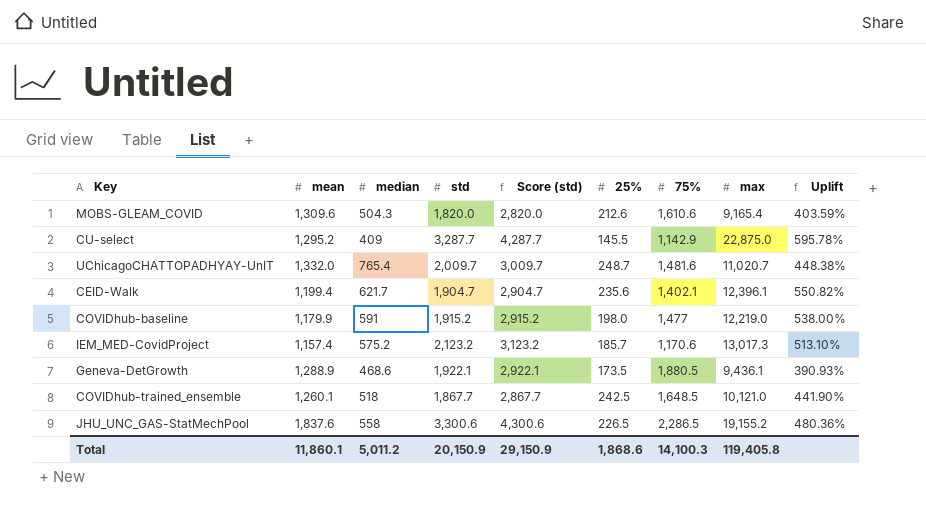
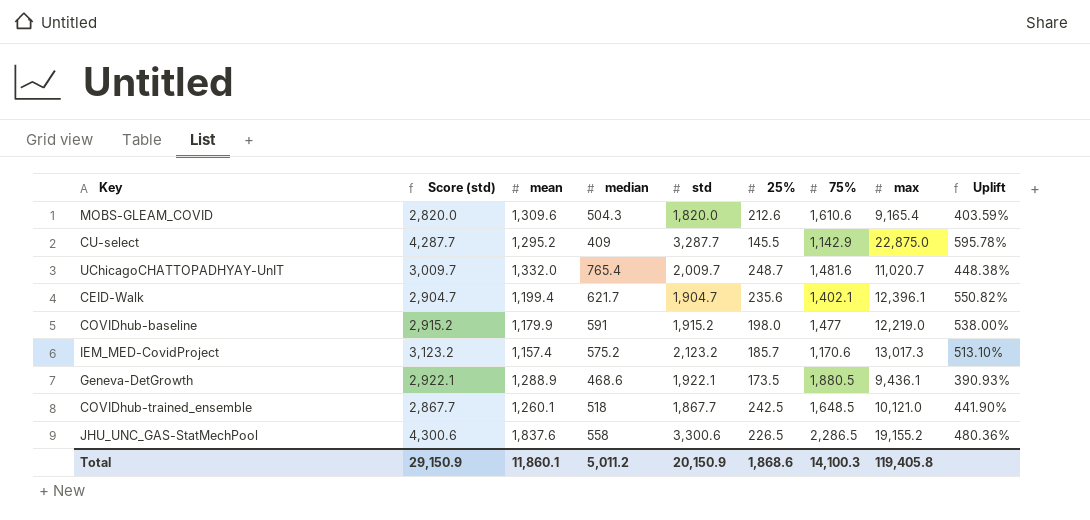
column Score (std) | position: 5 -> 2

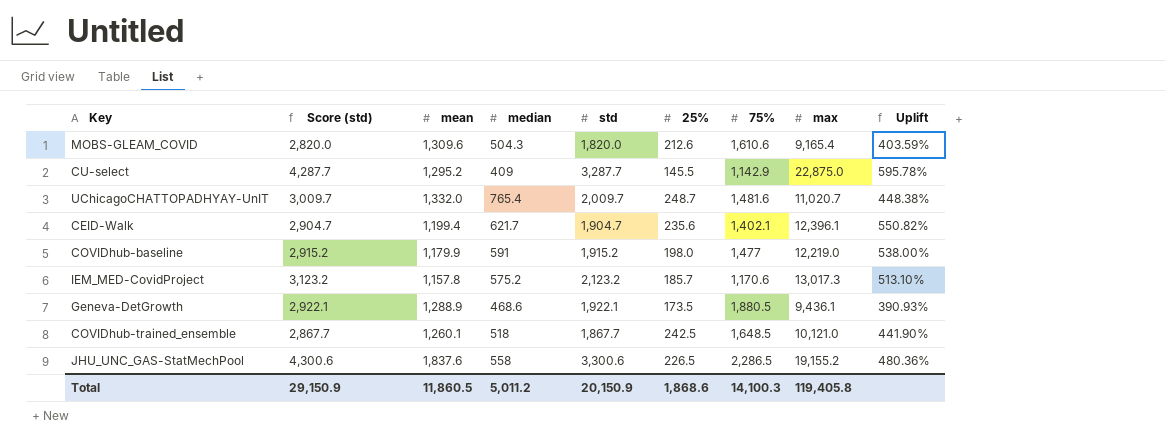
IEM_MED-CovidProject | mean: 1,157.4 -> 1,157.8
Total | mean: 11,860.1 -> 11,860.5

